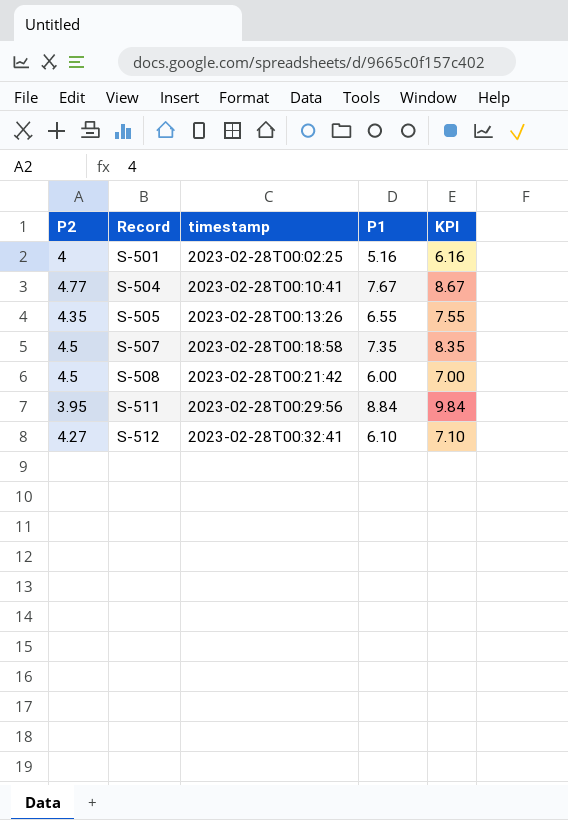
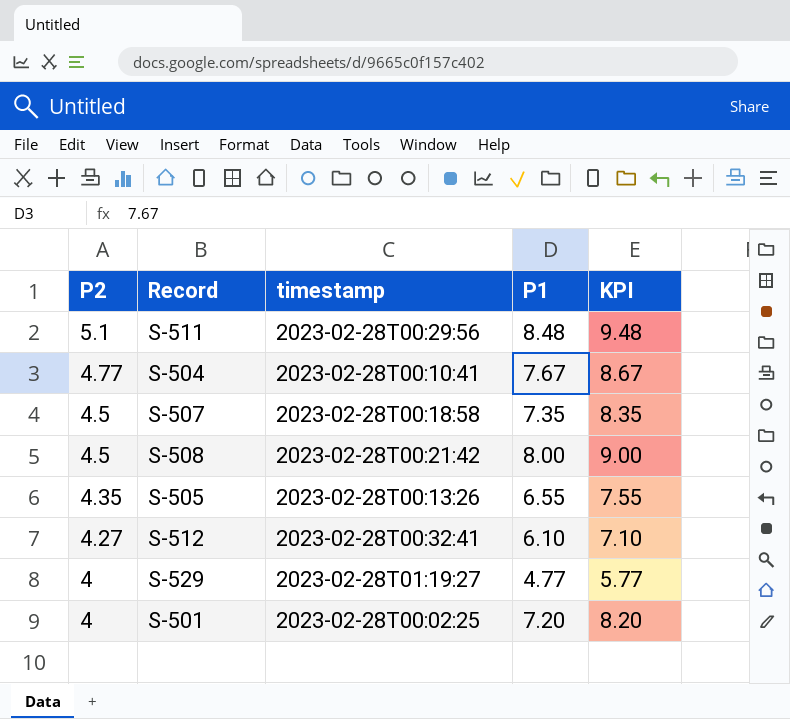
row order: Record ascending -> P2 descending
S-511 | P2: 3.95 -> 5.1
S-511 | P1: 8.84 -> 8.48
S-511 | KPI: 9.84 -> 9.48
S-508 | P1: 6.00 -> 8.00
S-508 | KPI: 7.00 -> 9.00
row S-529: none -> 4 | 2023-02-28T01:19:27 | 4.77 | 5.77
S-501 | P1: 5.16 -> 7.20
S-501 | KPI: 6.16 -> 8.20

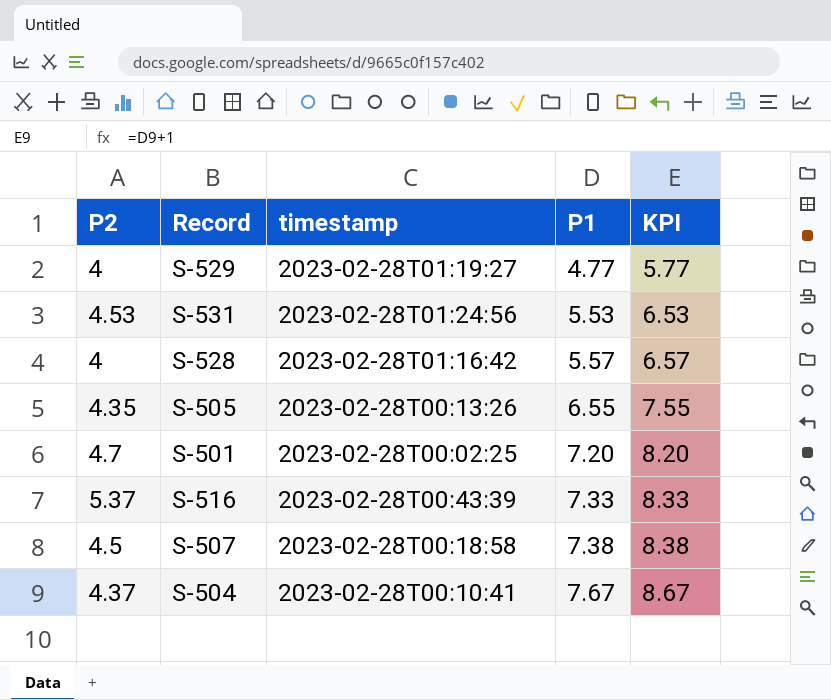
row order: P2 descending -> P1 ascending
row S-511: 5.1 | 2023-02-28T00:29:56 | 8.48 | 9.48 -> none
row S-508: 4.5 | 2023-02-28T00:21:42 | 8.00 | 9.00 -> none
row S-512: 4.27 | 2023-02-28T00:32:41 | 6.10 | 7.10 -> none
row S-531: none -> 4.53 | 2023-02-28T01:24:56 | 5.53 | 6.53
row S-528: none -> 4 | 2023-02-28T01:16:42 | 5.57 | 6.57
S-501 | P2: 4 -> 4.7
row S-516: none -> 5.37 | 2023-02-28T00:43:39 | 7.33 | 8.33
S-507 | P1: 7.35 -> 7.38
S-507 | KPI: 8.35 -> 8.38
S-504 | P2: 4.77 -> 4.37

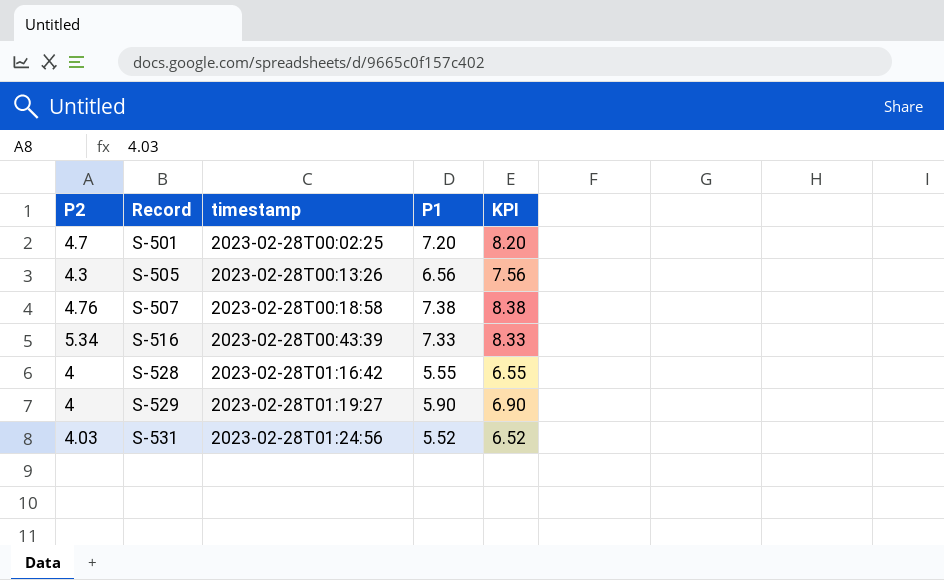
row order: P1 ascending -> Record ascending
row S-504: 4.37 | 2023-02-28T00:10:41 | 7.67 | 8.67 -> none
S-505 | P2: 4.35 -> 4.3
S-505 | P1: 6.55 -> 6.56
S-505 | KPI: 7.55 -> 7.56
S-507 | P2: 4.5 -> 4.76
S-516 | P2: 5.37 -> 5.34
S-528 | P1: 5.57 -> 5.55
S-528 | KPI: 6.57 -> 6.55
S-529 | P1: 4.77 -> 5.90
S-529 | KPI: 5.77 -> 6.90
S-531 | P2: 4.53 -> 4.03
S-531 | P1: 5.53 -> 5.52
S-531 | KPI: 6.53 -> 6.52

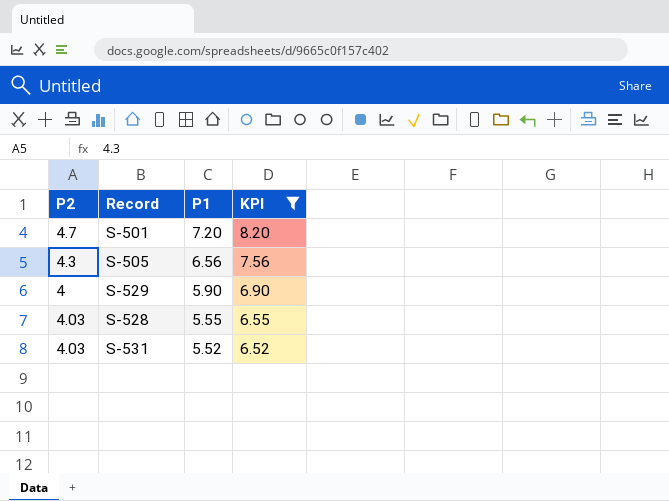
filter: none -> KPI <= 8.20
row order: Record ascending -> P1 descending
column timestamp | position: 3 -> none
S-528 | P2: 4 -> 4.03

